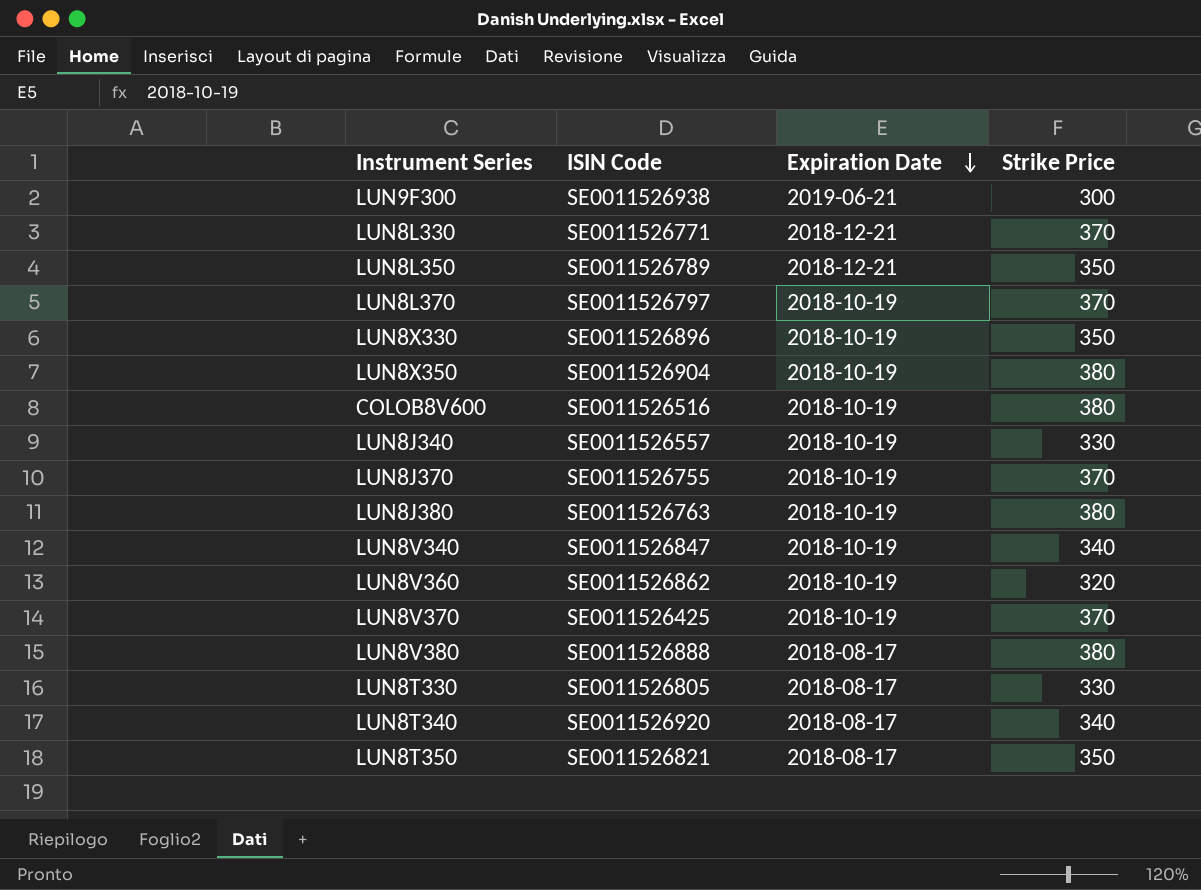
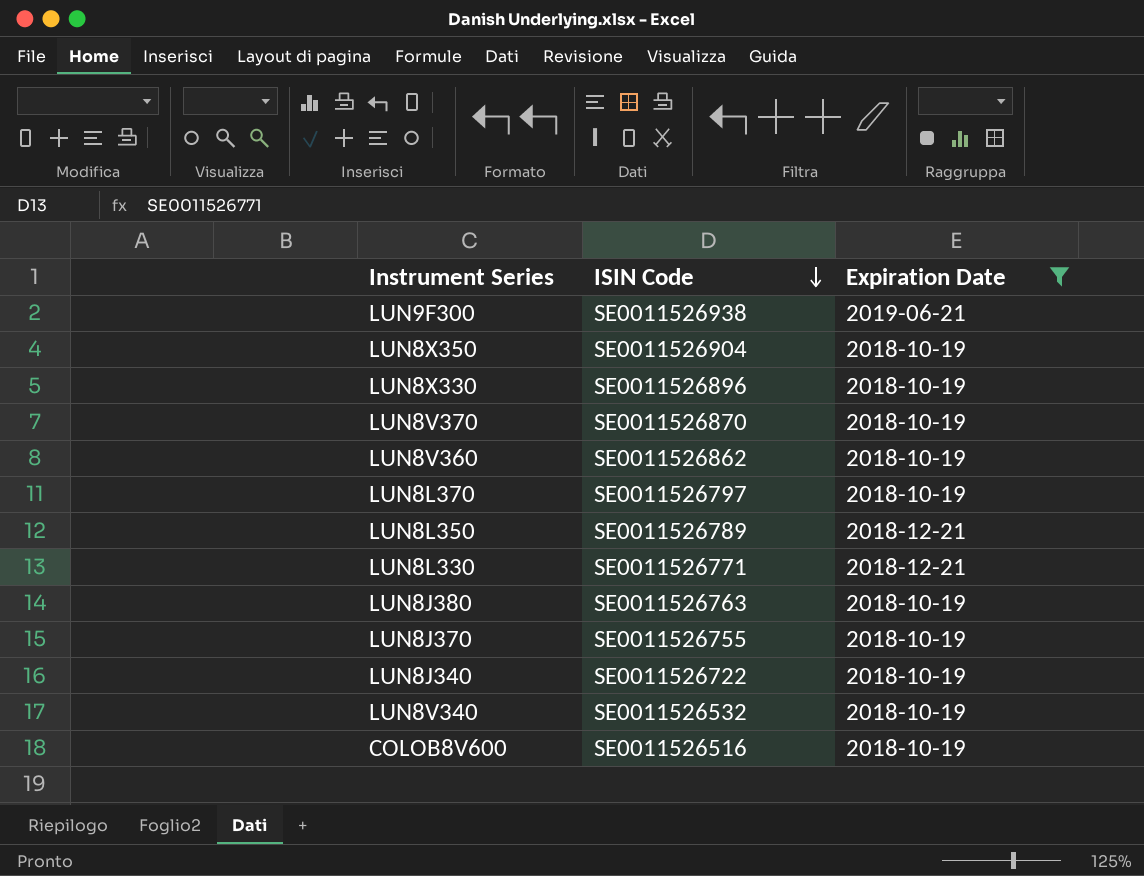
filter: none -> Expiration Date != 2018-08-17
row order: Expiration Date descending -> ISIN Code descending
column Strike Price | position: 4 -> none
LUN8V370 | ISIN Code: SE0011526425 -> SE0011526870
LUN8J340 | ISIN Code: SE0011526557 -> SE0011526722
LUN8V340 | ISIN Code: SE0011526847 -> SE0011526532

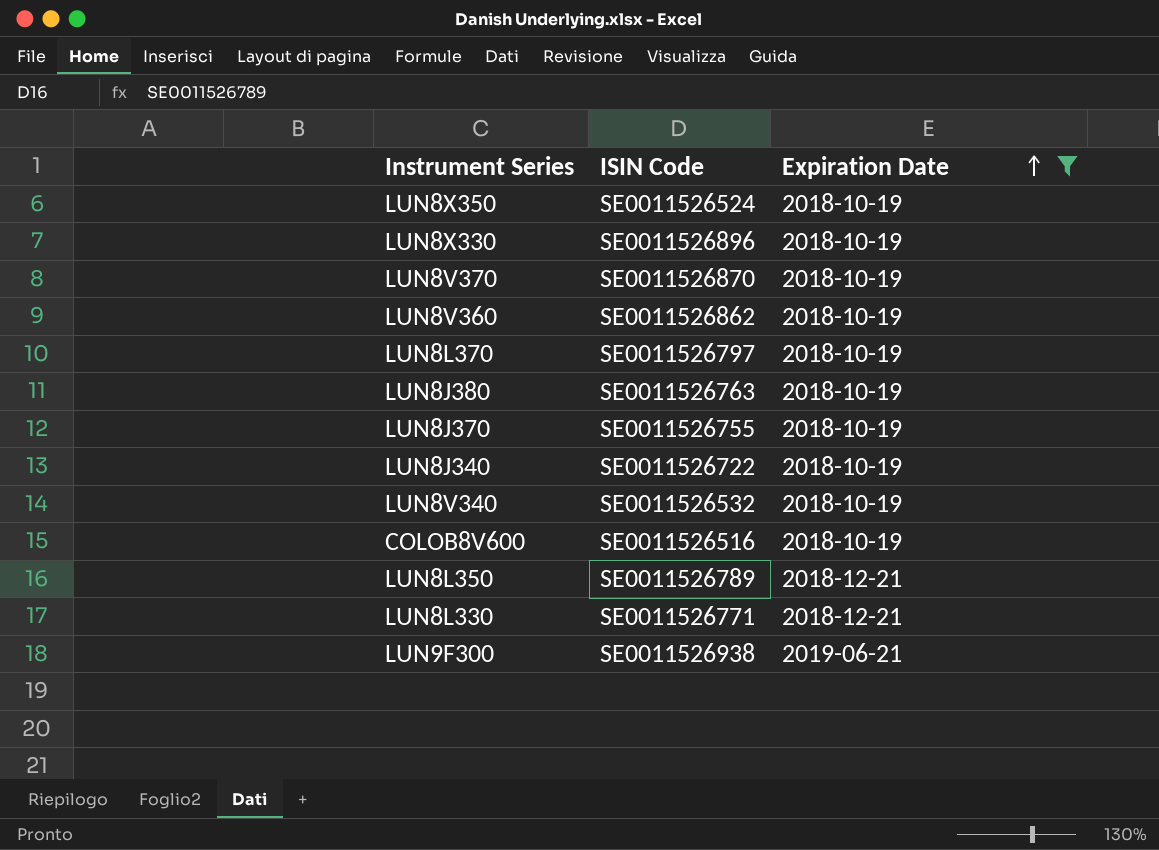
row order: ISIN Code descending -> Expiration Date ascending
LUN8X350 | ISIN Code: SE0011526904 -> SE0011526524

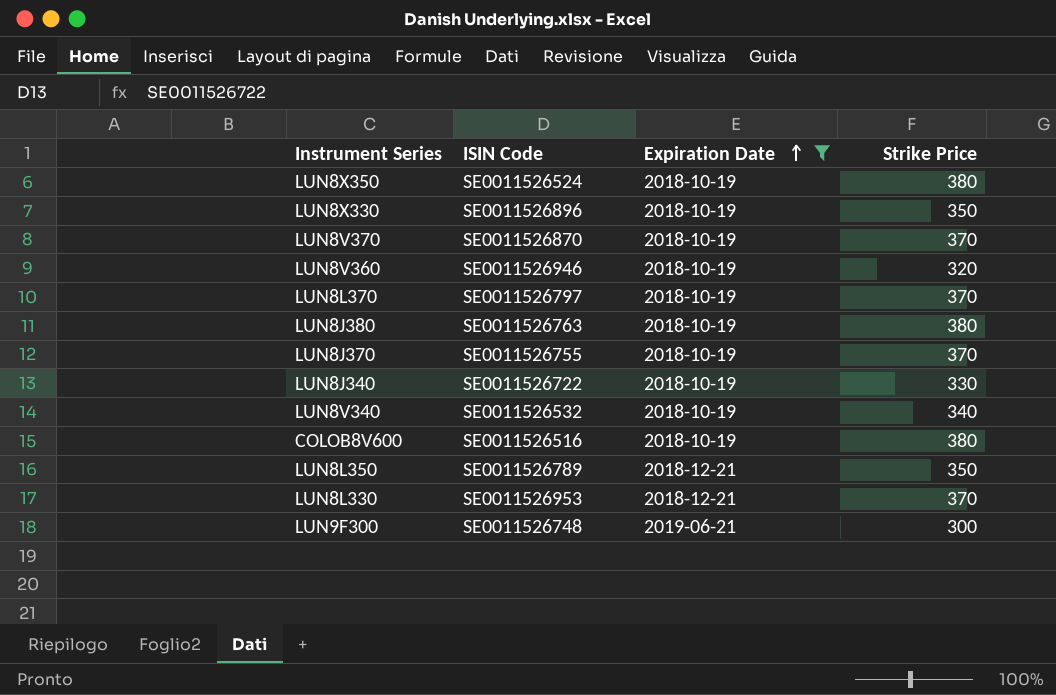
column Strike Price | position: none -> 4
LUN8V360 | ISIN Code: SE0011526862 -> SE0011526946
LUN8L330 | ISIN Code: SE0011526771 -> SE0011526953
LUN9F300 | ISIN Code: SE0011526938 -> SE0011526748

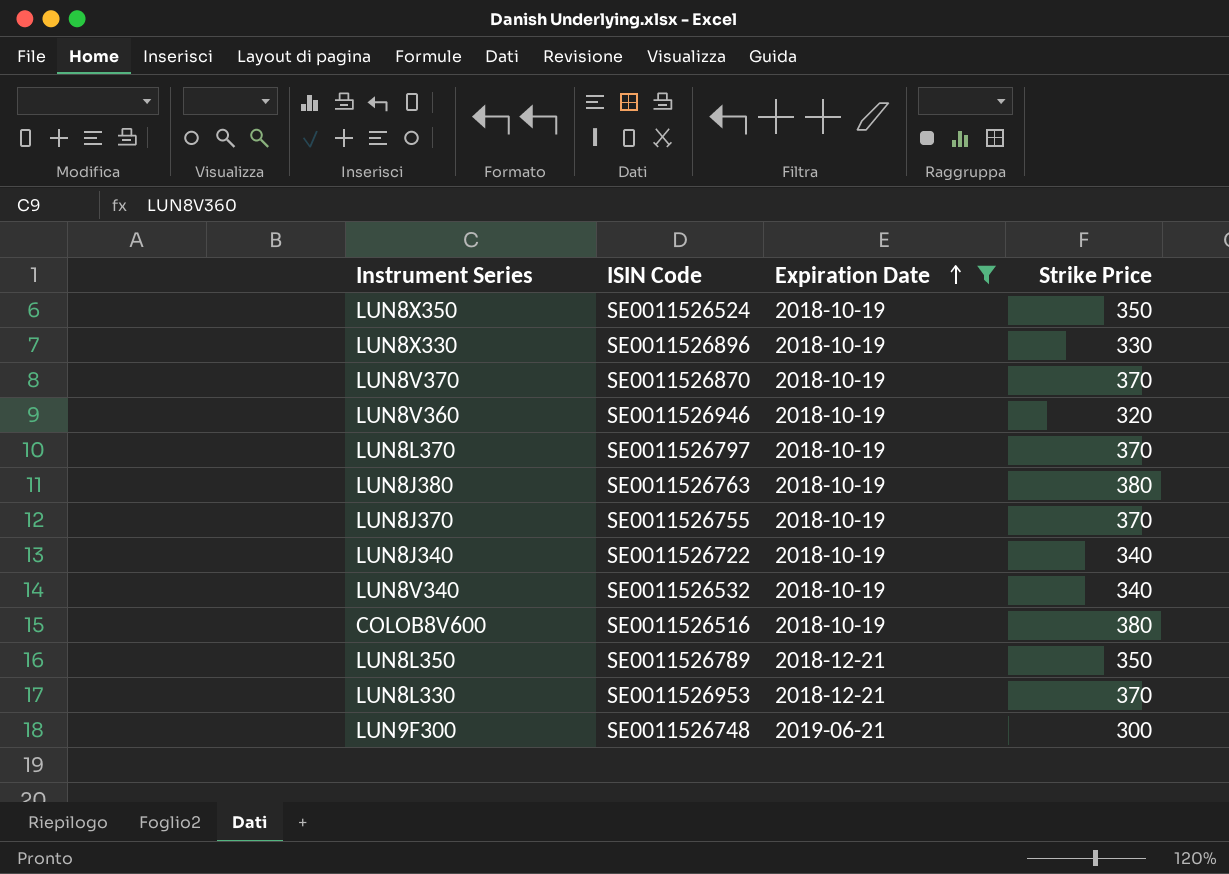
LUN8X350 | Strike Price: 380 -> 350
LUN8X330 | Strike Price: 350 -> 330
LUN8J340 | Strike Price: 330 -> 340

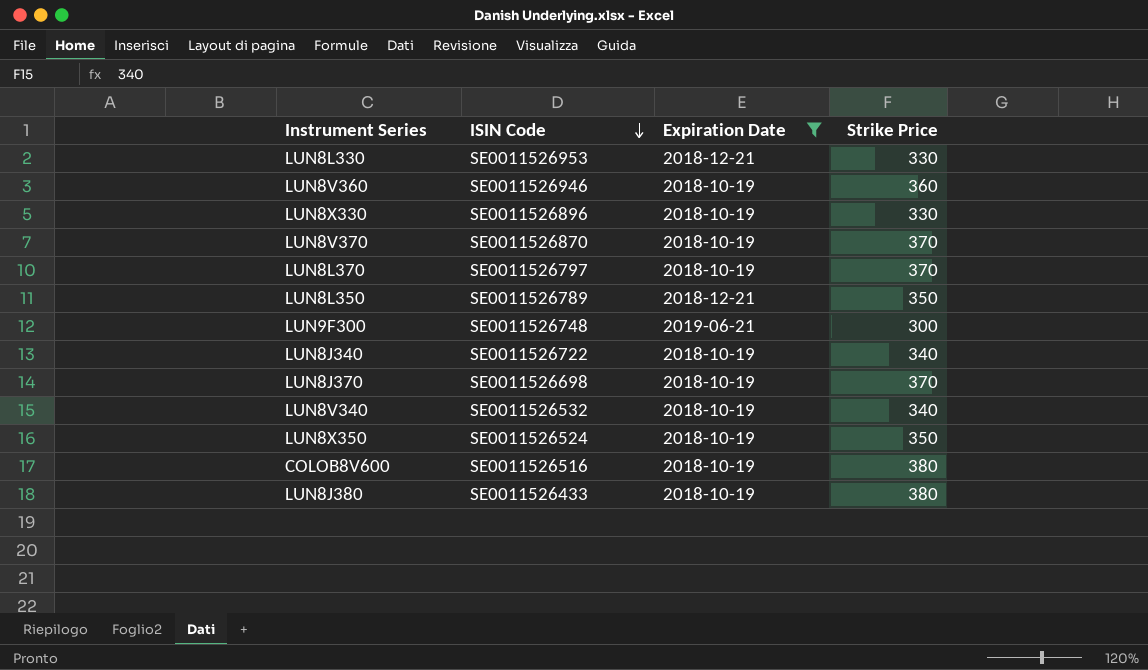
row order: Expiration Date ascending -> ISIN Code descending
LUN8L330 | Strike Price: 370 -> 330
LUN8V360 | Strike Price: 320 -> 360
LUN8J370 | ISIN Code: SE0011526755 -> SE0011526698
LUN8J380 | ISIN Code: SE0011526763 -> SE0011526433

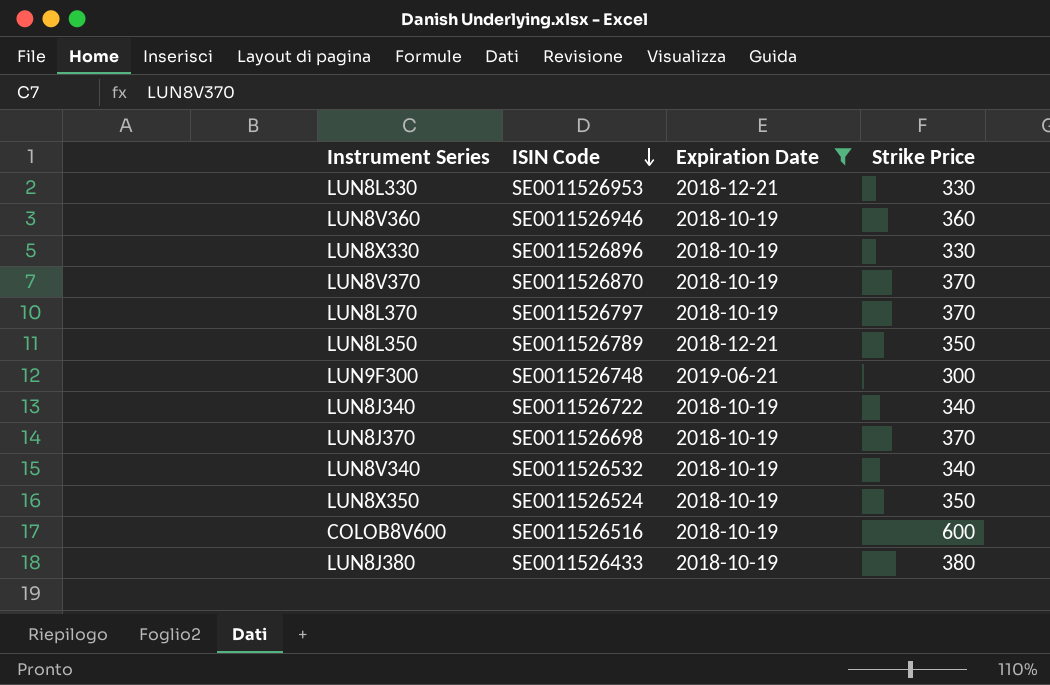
COLOB8V600 | Strike Price: 380 -> 600

